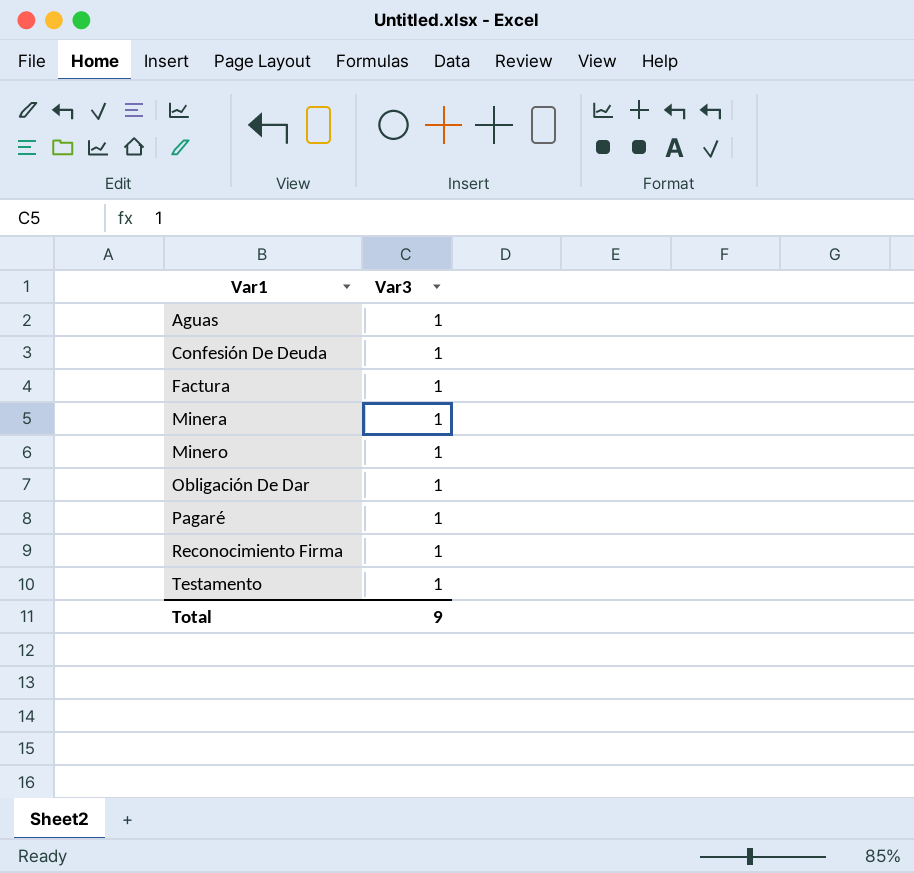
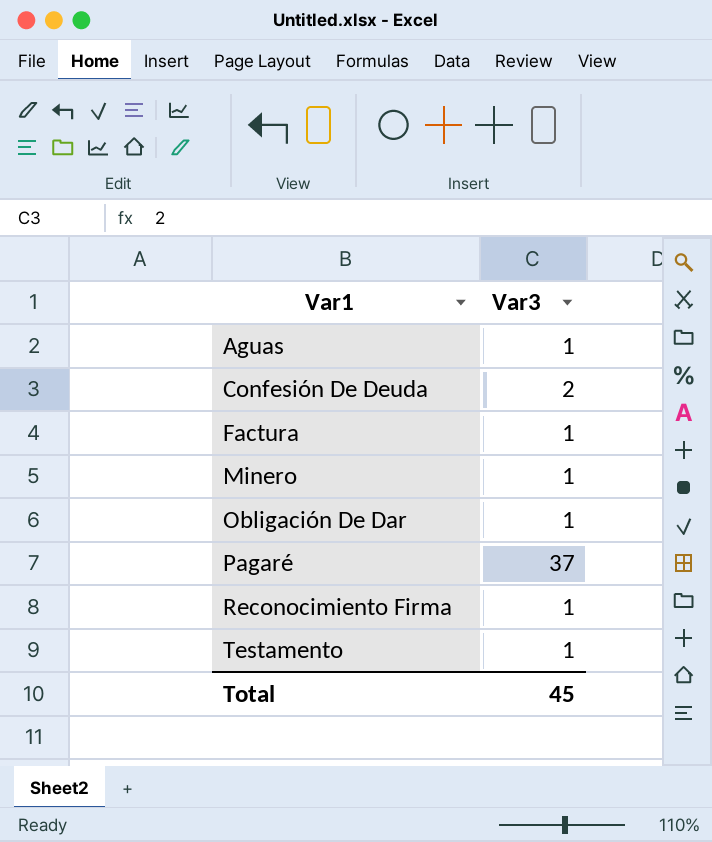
row Minera: 1 -> none
Confesión De Deuda | Var3: 1 -> 2
Pagaré | Var3: 1 -> 37
Total | Var3: 9 -> 45

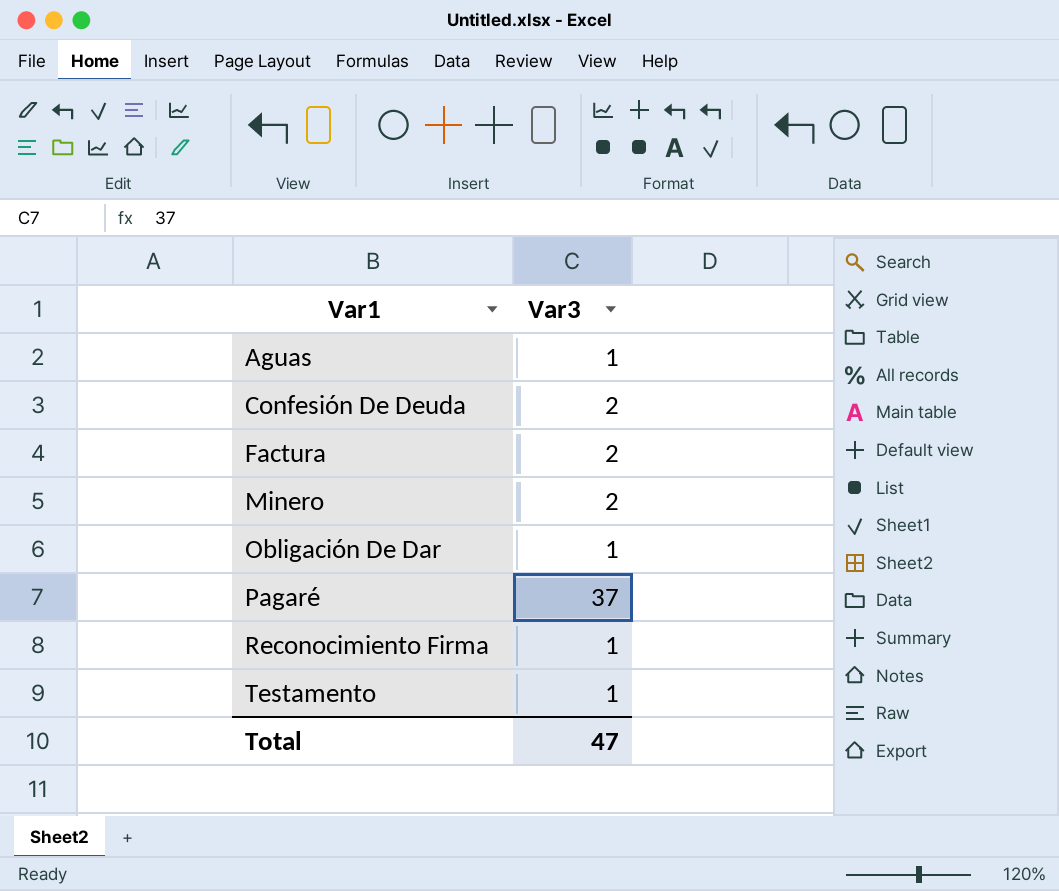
Factura | Var3: 1 -> 2
Minero | Var3: 1 -> 2
Total | Var3: 45 -> 47

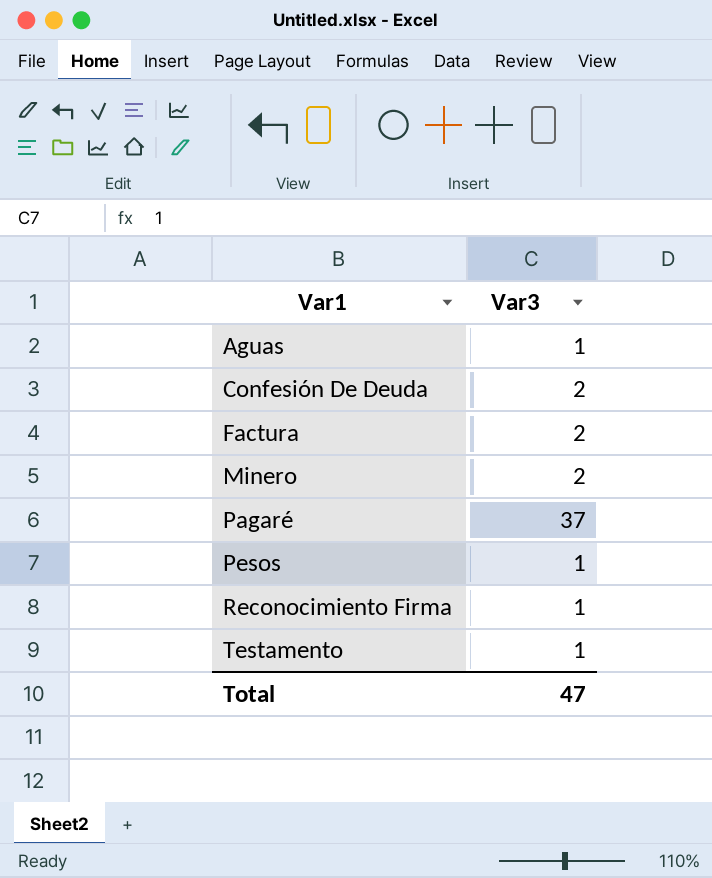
row Obligación De Dar: 1 -> none
row Pesos: none -> 1

